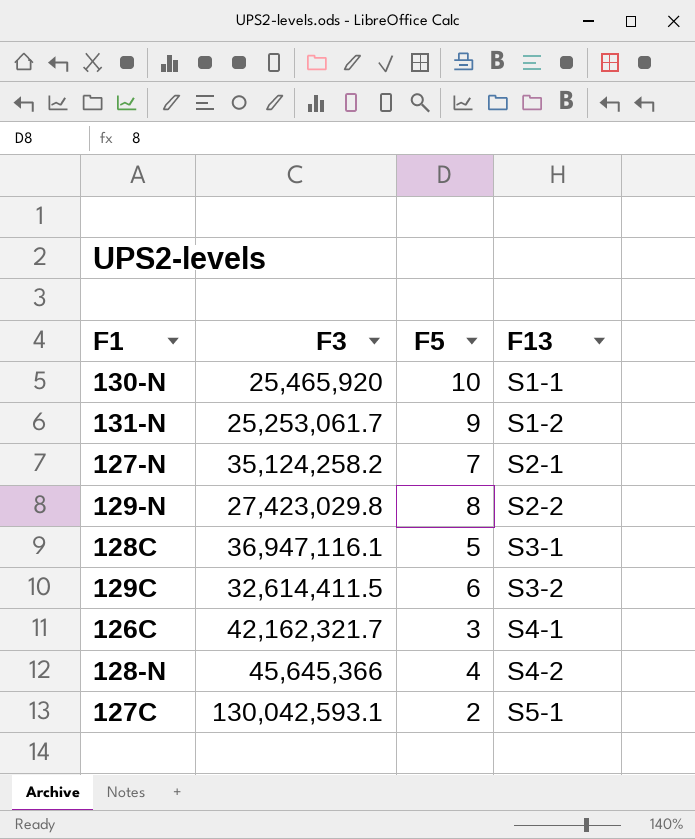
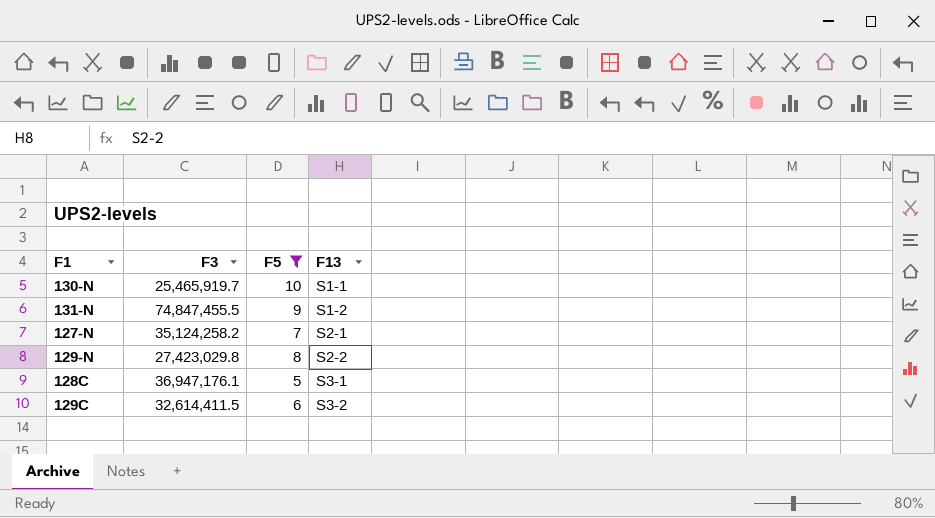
filter: none -> F5 >= 5
130-N | F3: 25,465,920 -> 25,465,919.7
131-N | F3: 25,253,061.7 -> 74,847,455.5
128C | F3: 36,947,116.1 -> 36,947,176.1

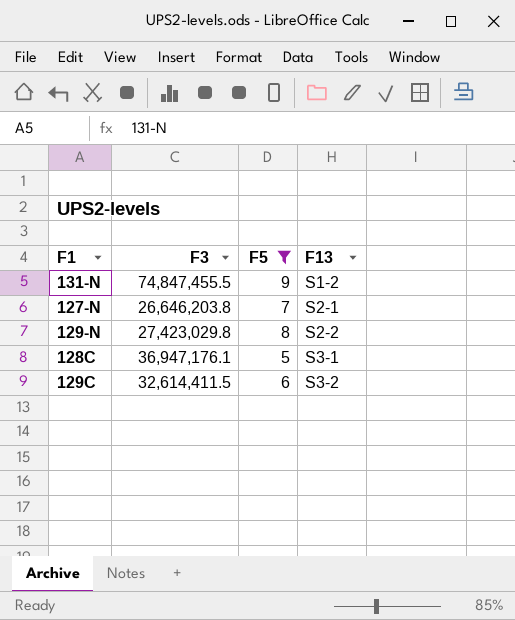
row 130-N: 25,465,919.7 | 10 | S1-1 -> none
127-N | F3: 35,124,258.2 -> 26,646,203.8

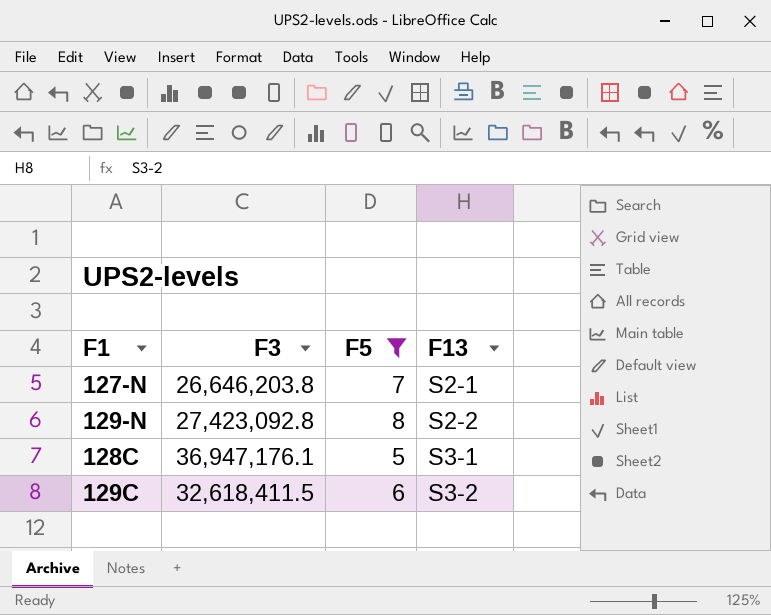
row 131-N: 74,847,455.5 | 9 | S1-2 -> none
129-N | F3: 27,423,029.8 -> 27,423,092.8
129C | F3: 32,614,411.5 -> 32,618,411.5

